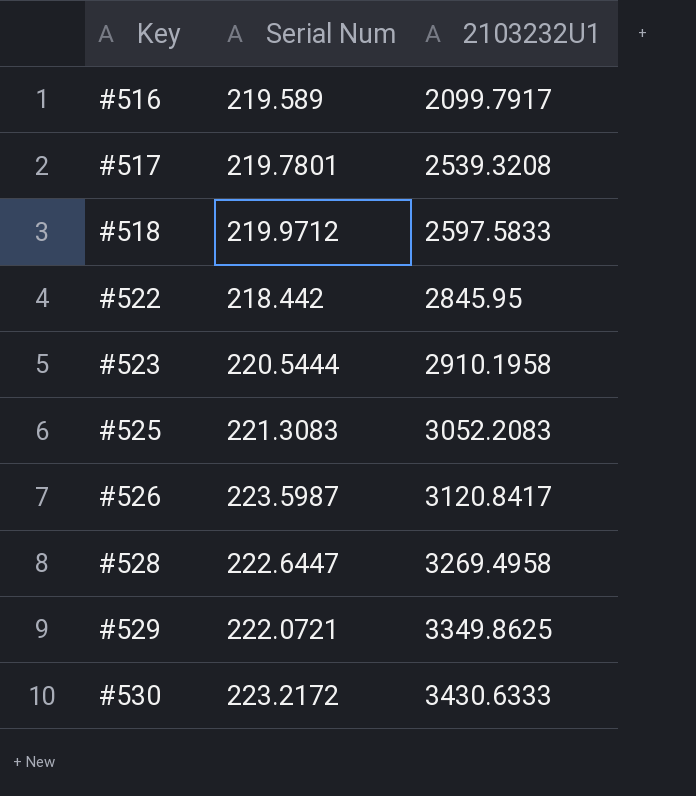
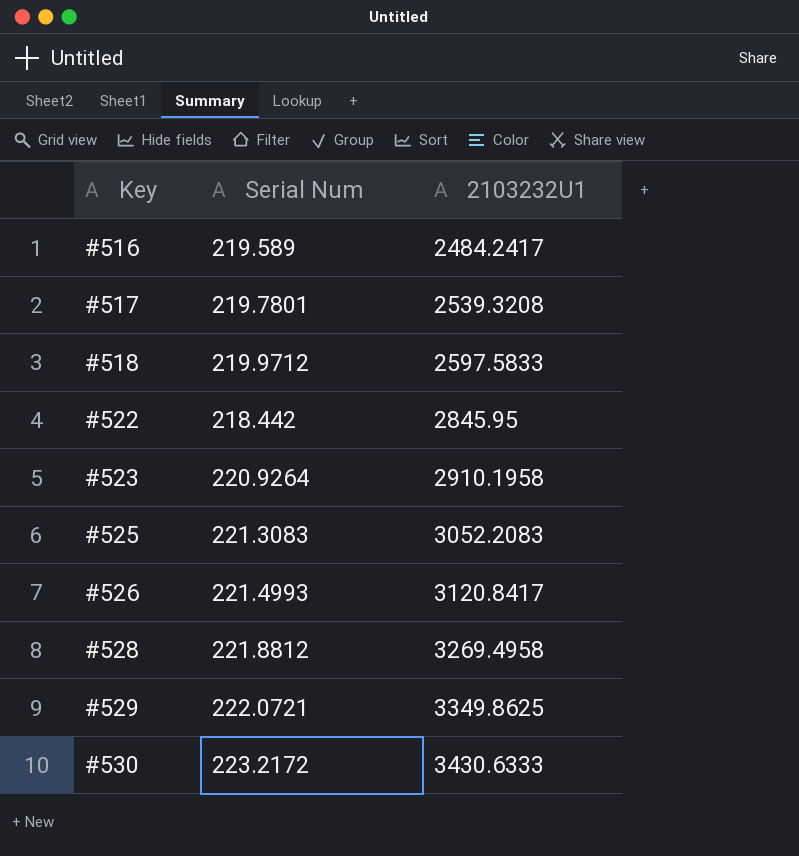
#516 | 2103232U1: 2099.7917 -> 2484.2417
#523 | Serial Num: 220.5444 -> 220.9264
#526 | Serial Num: 223.5987 -> 221.4993
#528 | Serial Num: 222.6447 -> 221.8812

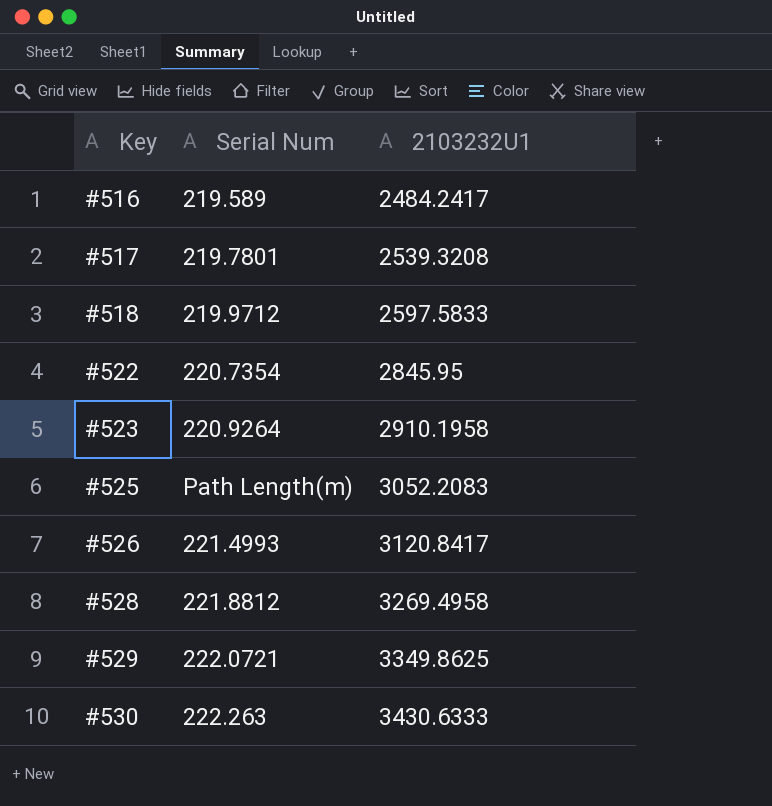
#522 | Serial Num: 218.442 -> 220.7354
#525 | Serial Num: 221.3083 -> Path Length(m)
#530 | Serial Num: 223.2172 -> 222.263

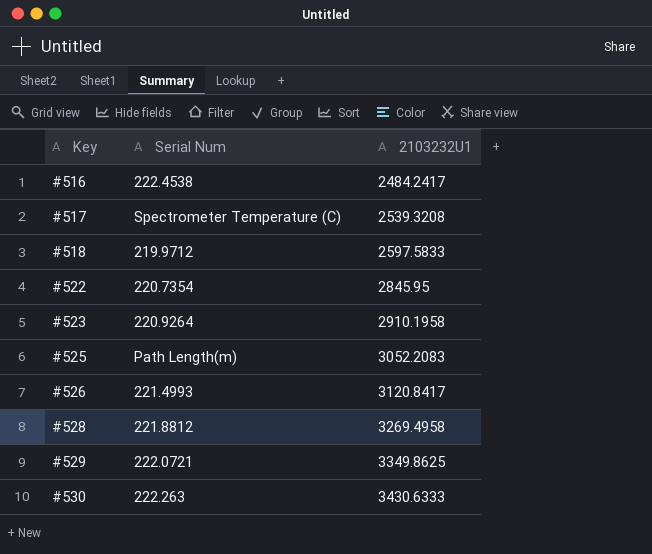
#516 | Serial Num: 219.589 -> 222.4538
#517 | Serial Num: 219.7801 -> Spectrometer Temperature (C)

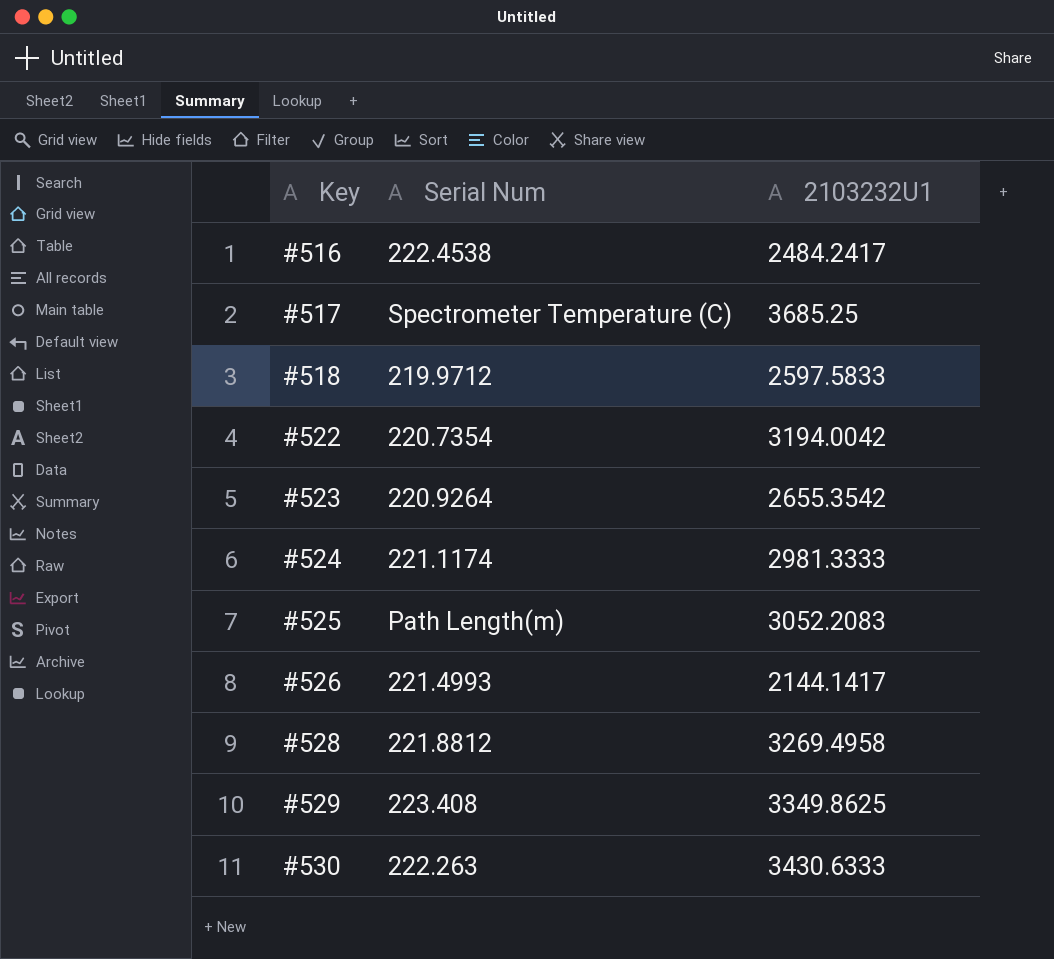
#517 | 2103232U1: 2539.3208 -> 3685.25
#522 | 2103232U1: 2845.95 -> 3194.0042
#523 | 2103232U1: 2910.1958 -> 2655.3542
row #524: none -> 221.1174 | 2981.3333
#526 | 2103232U1: 3120.8417 -> 2144.1417
#529 | Serial Num: 222.0721 -> 223.408

